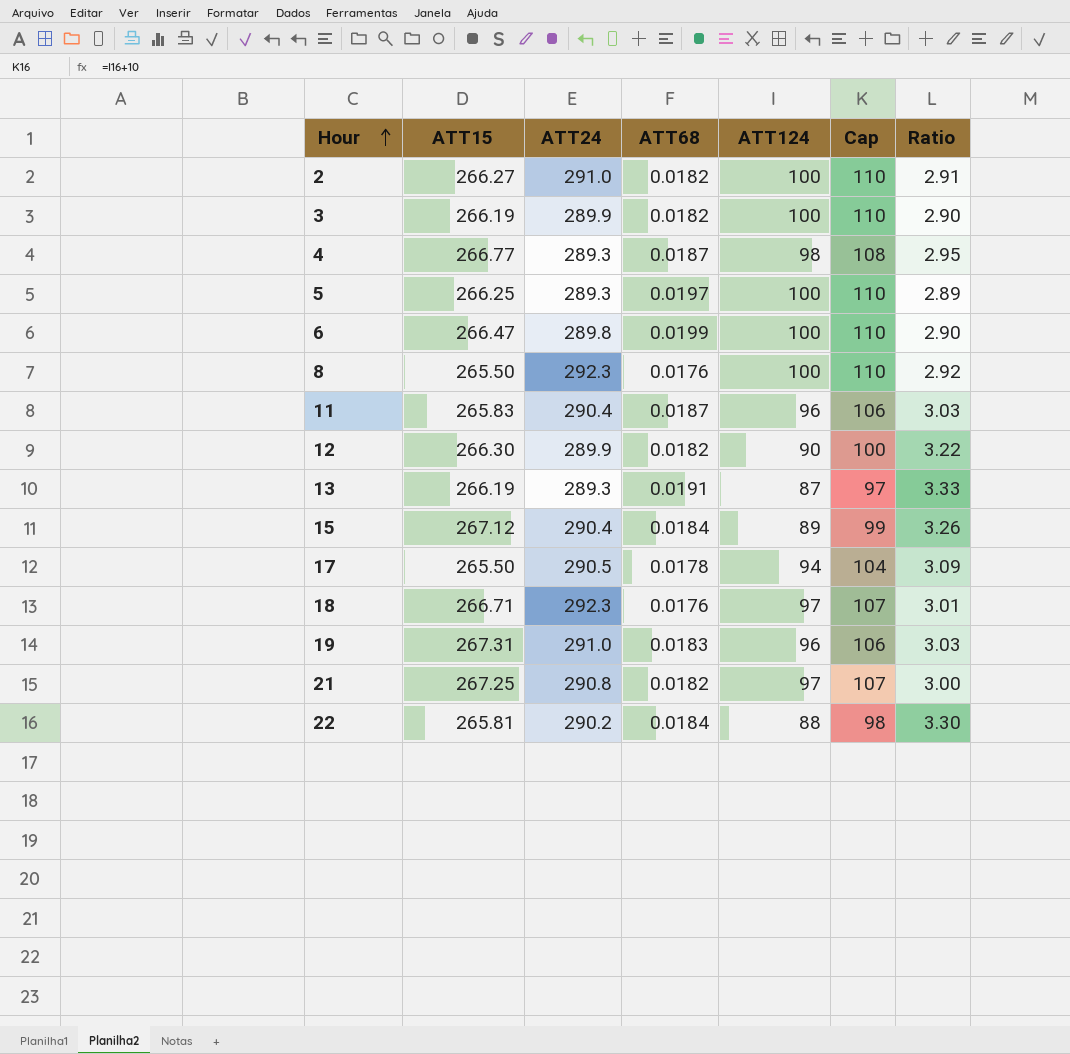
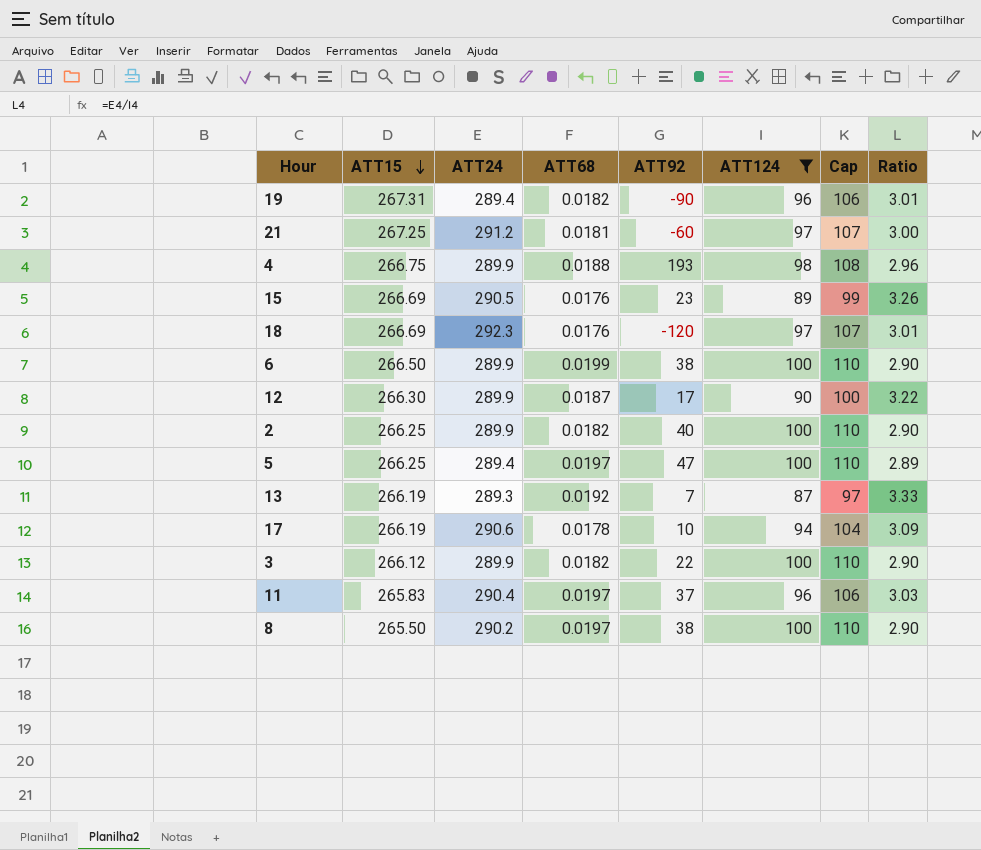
filter: none -> ATT124 != 88
row order: Hour ascending -> ATT15 descending
column ATT92 | position: none -> 5
19 | ATT24: 291.0 -> 289.4
19 | ATT68: 0.0183 -> 0.0182
19 | Ratio: 3.03 -> 3.01
21 | ATT24: 290.8 -> 291.2
21 | ATT68: 0.0182 -> 0.0181
4 | ATT15: 266.77 -> 266.75
4 | ATT24: 289.3 -> 289.9
4 | ATT68: 0.0187 -> 0.0188
4 | Ratio: 2.95 -> 2.96
15 | ATT15: 267.12 -> 266.69
15 | ATT24: 290.4 -> 290.5
15 | ATT68: 0.0184 -> 0.0176
18 | ATT15: 266.71 -> 266.69
6 | ATT15: 266.47 -> 266.50
6 | ATT24: 289.8 -> 289.9
12 | ATT68: 0.0182 -> 0.0187
2 | ATT15: 266.27 -> 266.25
2 | ATT24: 291.0 -> 289.9
2 | Ratio: 2.91 -> 2.90
5 | ATT24: 289.3 -> 289.4
13 | ATT68: 0.0191 -> 0.0192
17 | ATT15: 265.50 -> 266.19
17 | ATT24: 290.5 -> 290.6
3 | ATT15: 266.19 -> 266.12
11 | ATT68: 0.0187 -> 0.0197
8 | ATT24: 292.3 -> 290.2
8 | ATT68: 0.0176 -> 0.0197
8 | Ratio: 2.92 -> 2.90

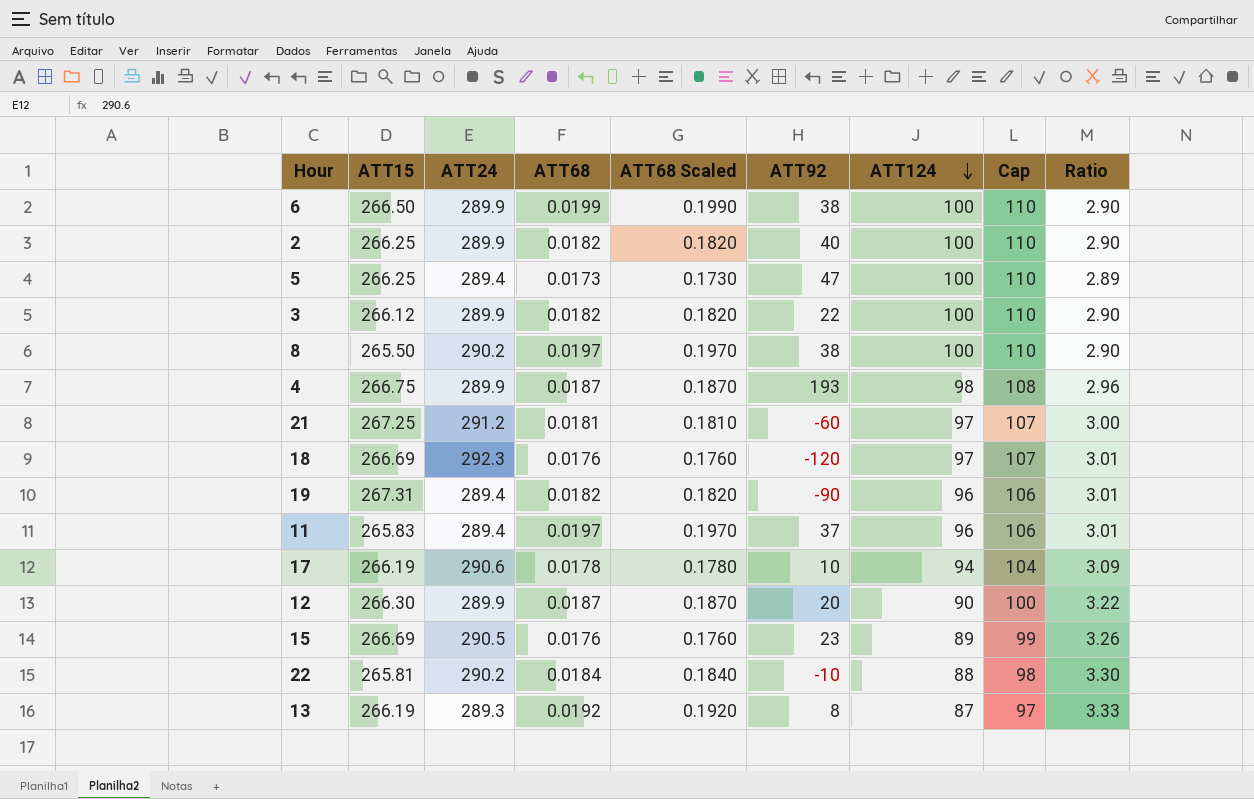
filter: ATT124 != 88 -> none
row order: ATT15 descending -> ATT124 descending
column ATT68 Scaled | formula: none -> [ATT68] * 10
5 | ATT68: 0.0197 -> 0.0173
4 | ATT68: 0.0188 -> 0.0187
11 | ATT24: 290.4 -> 289.4
11 | Ratio: 3.03 -> 3.01
12 | ATT92: 17 -> 20
13 | ATT92: 7 -> 8

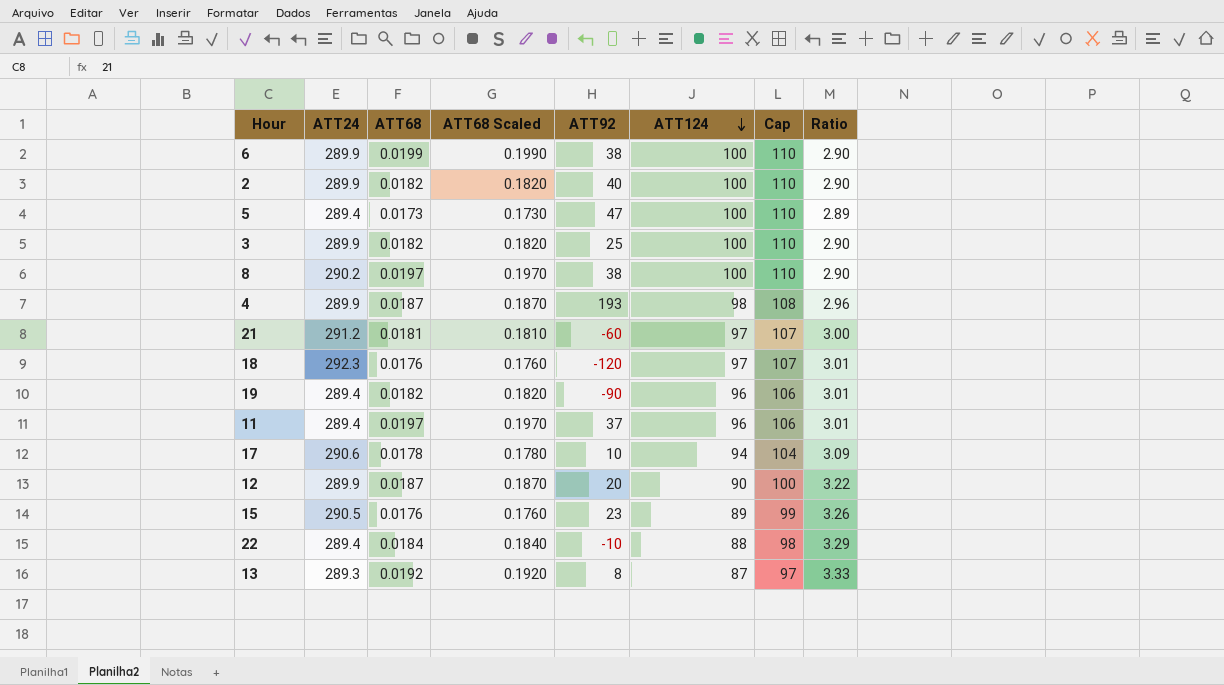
column ATT15 | position: 2 -> none
3 | ATT92: 22 -> 25
22 | ATT24: 290.2 -> 289.4
22 | Ratio: 3.30 -> 3.29

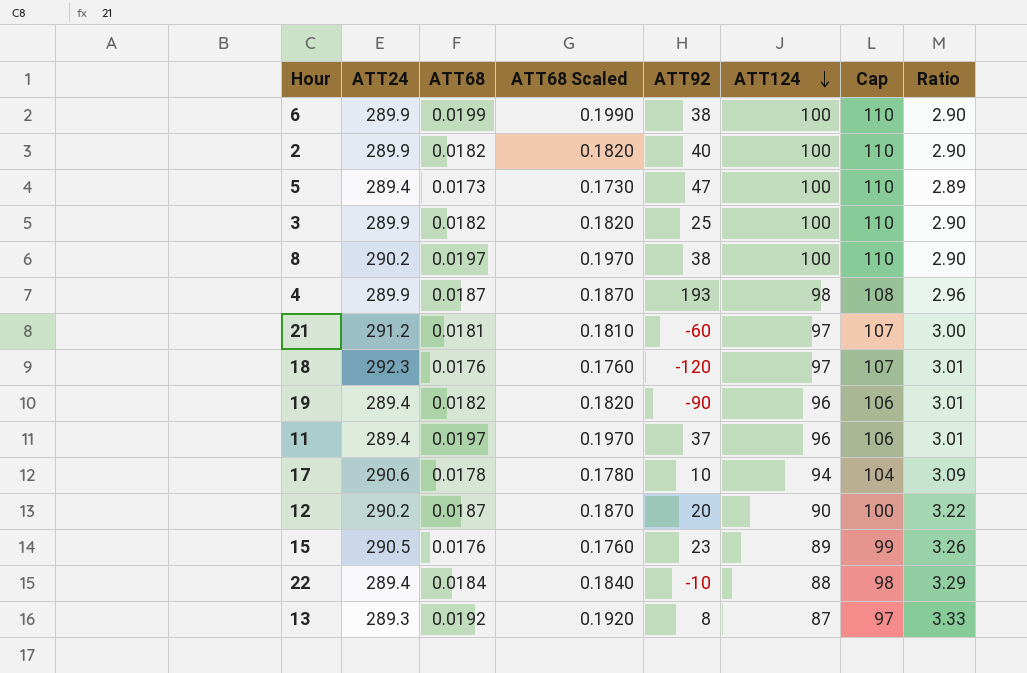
12 | ATT24: 289.9 -> 290.2

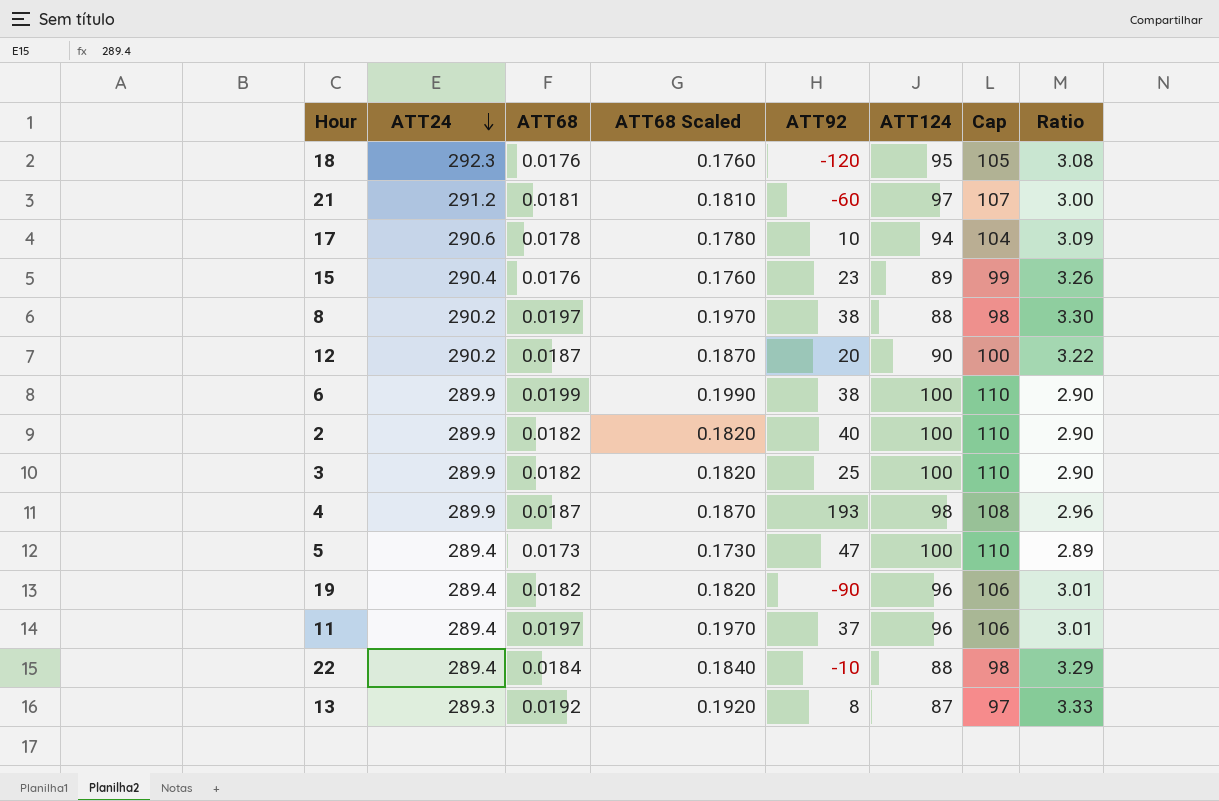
row order: ATT124 descending -> ATT24 descending
18 | ATT124: 97 -> 95
18 | Cap: 107 -> 105
18 | Ratio: 3.01 -> 3.08
15 | ATT24: 290.5 -> 290.4
8 | ATT124: 100 -> 88
8 | Cap: 110 -> 98
8 | Ratio: 2.90 -> 3.30

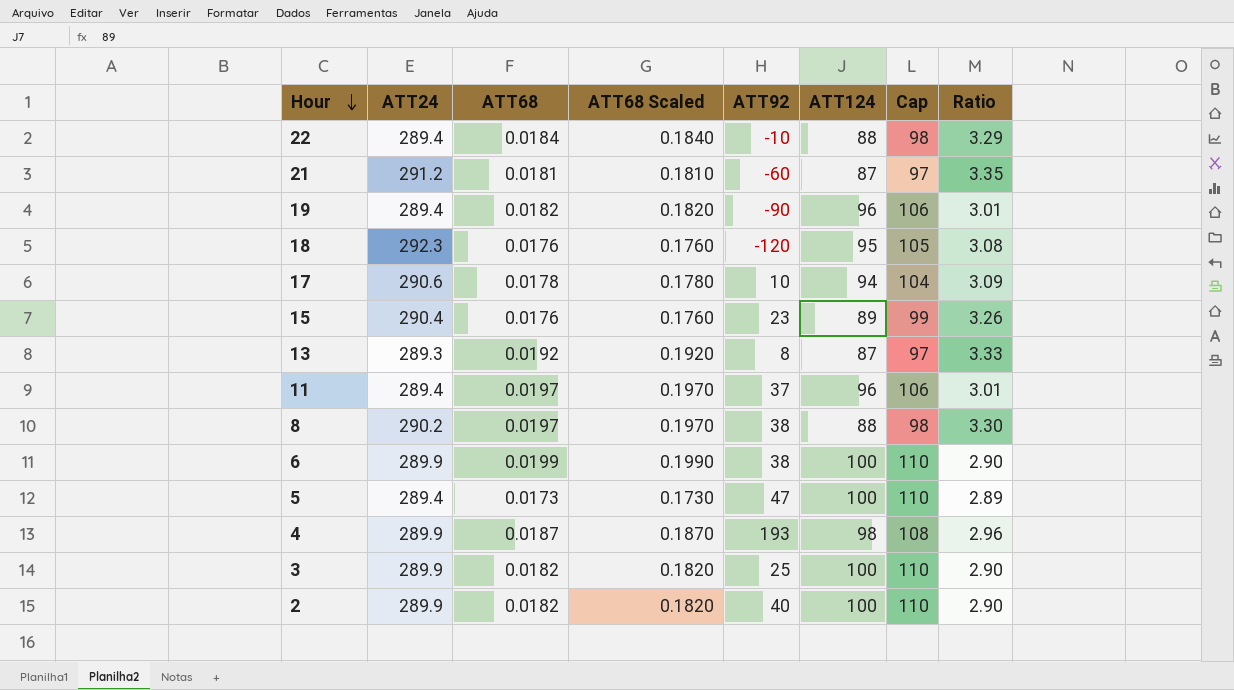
row order: ATT24 descending -> Hour descending
row 12: 290.2 | 0.0187 | 0.1870 | 20 | 90 | 100 | 3.22 -> none
21 | ATT124: 97 -> 87
21 | Cap: 107 -> 97
21 | Ratio: 3.00 -> 3.35

